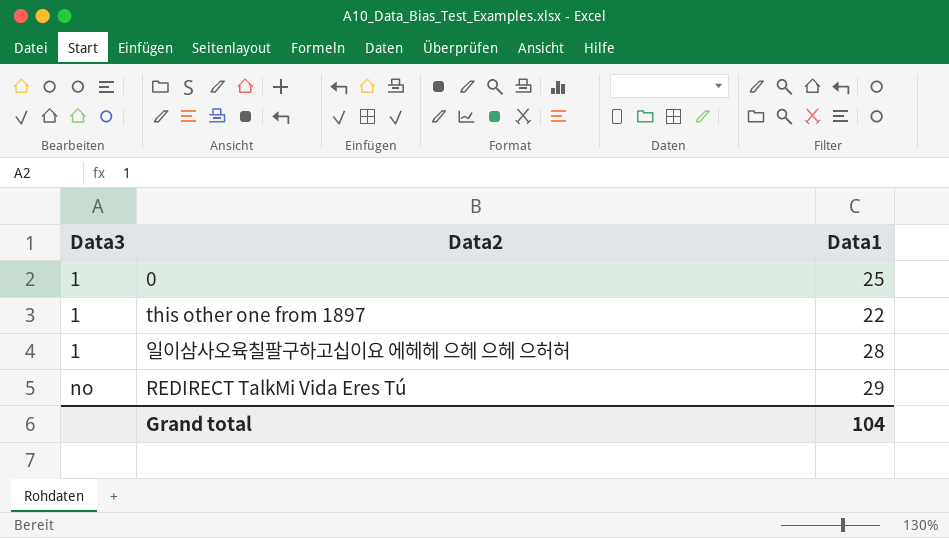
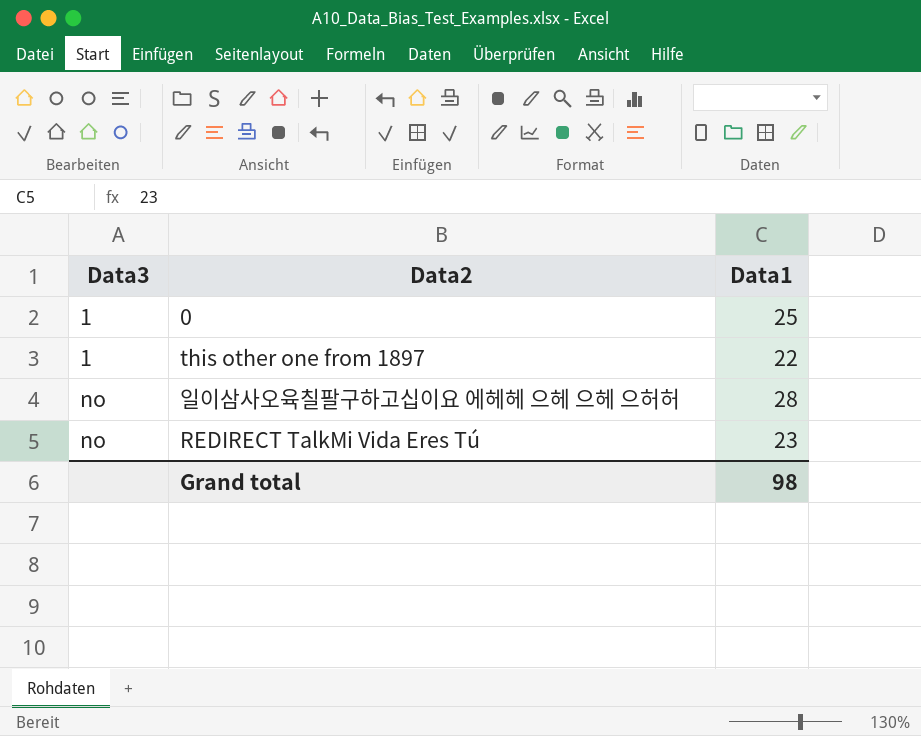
일이삼사오육칠팔구하고십이요 에헤헤 으헤 으헤 으허허 | Data3: 1 -> no
REDIRECT TalkMi Vida Eres Tú | Data1: 29 -> 23
Grand total | Data1: 104 -> 98

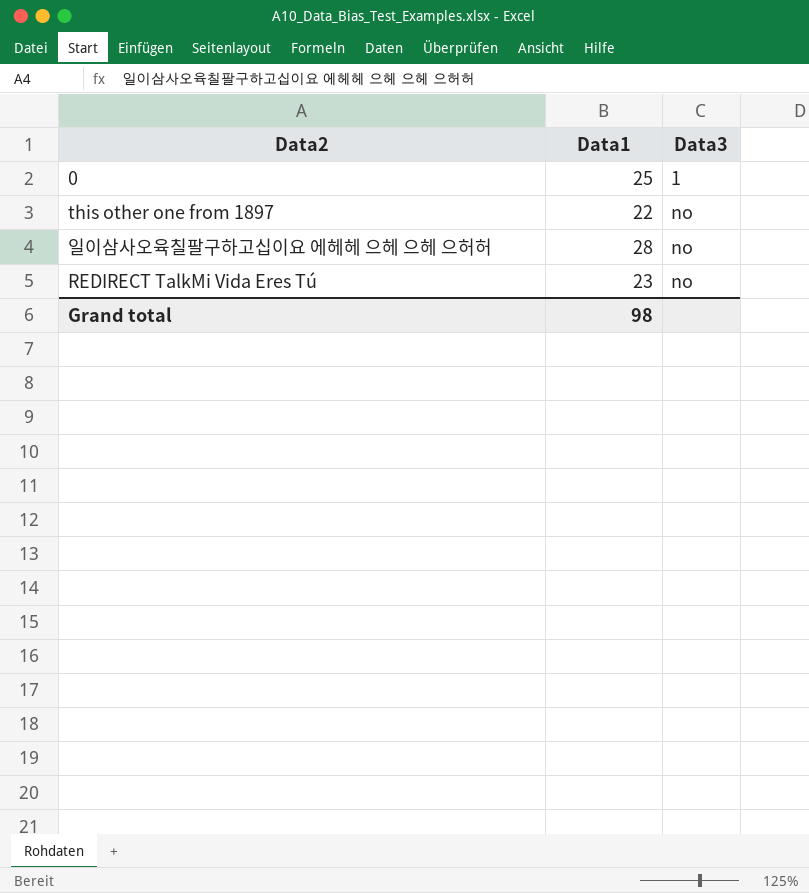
column Data3 | position: 1 -> 3
this other one from 1897 | Data3: 1 -> no

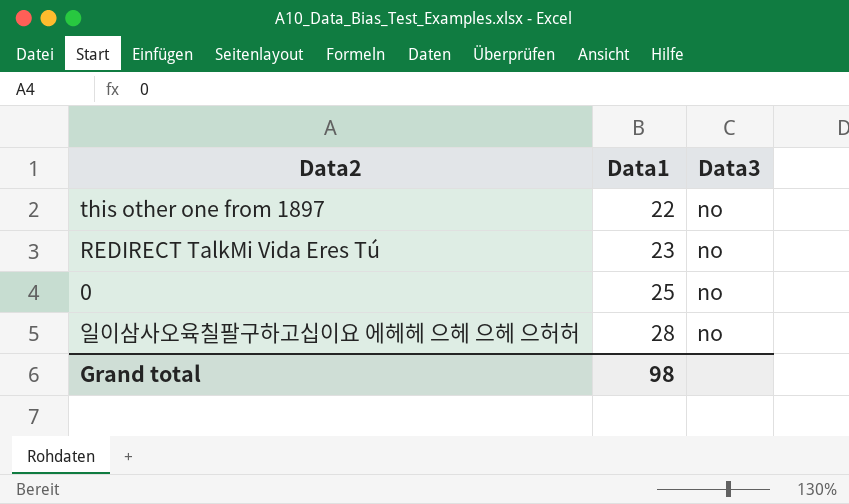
row order: Data3 ascending -> Data1 ascending
0 | Data3: 1 -> no

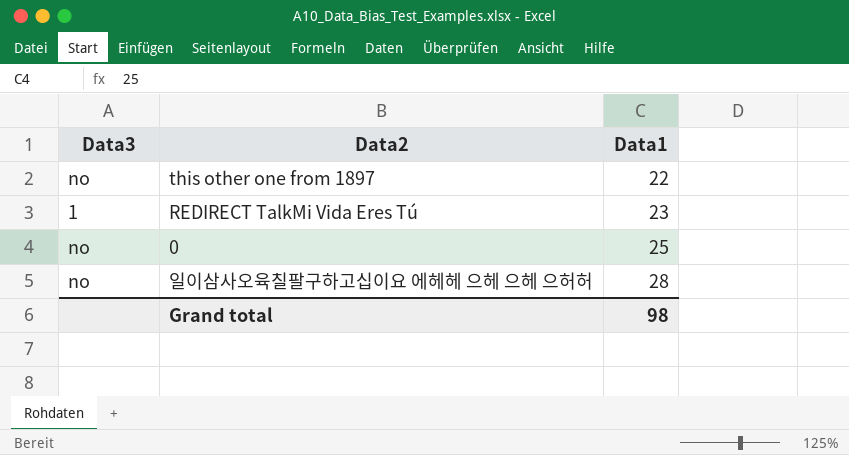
column Data3 | position: 3 -> 1
REDIRECT TalkMi Vida Eres Tú | Data3: no -> 1

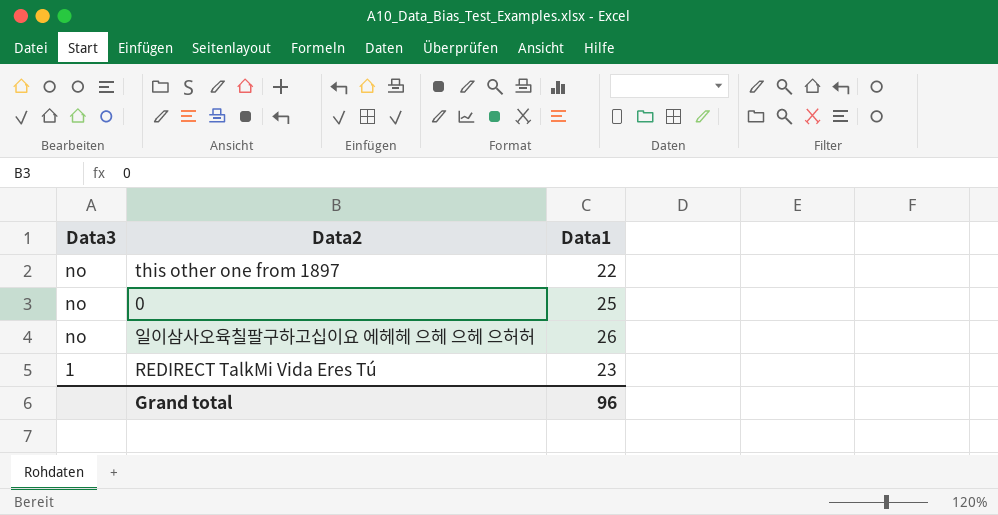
row order: Data1 ascending -> Data3 descending
일이삼사오육칠팔구하고십이요 에헤헤 으헤 으헤 으허허 | Data1: 28 -> 26
Grand total | Data1: 98 -> 96

